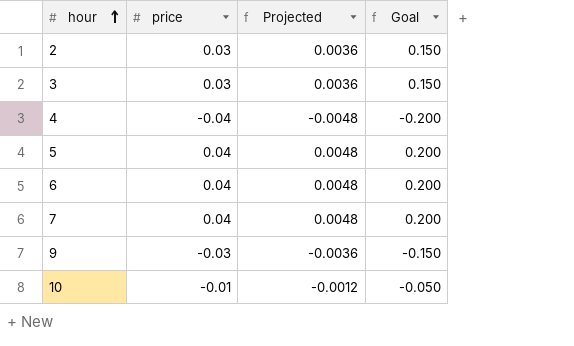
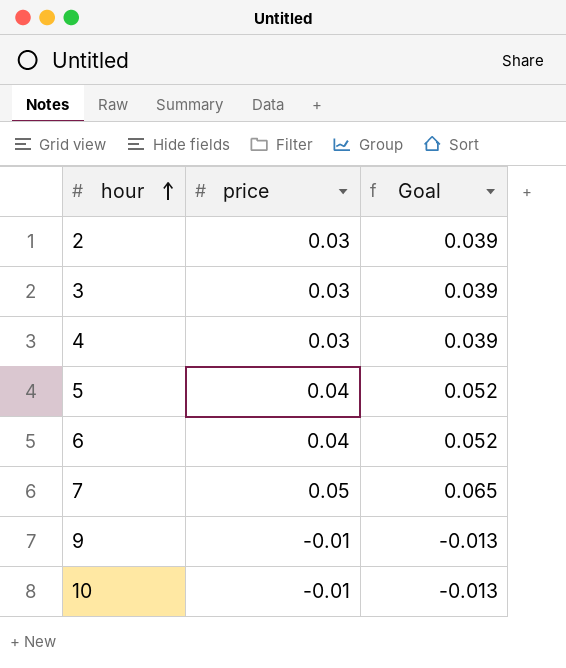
column Projected | formula: [price] * 0.12 -> none
column Goal | formula: [price] * 5 -> [price] * 1.3
4 | price: -0.04 -> 0.03
7 | price: 0.04 -> 0.05
9 | price: -0.03 -> -0.01

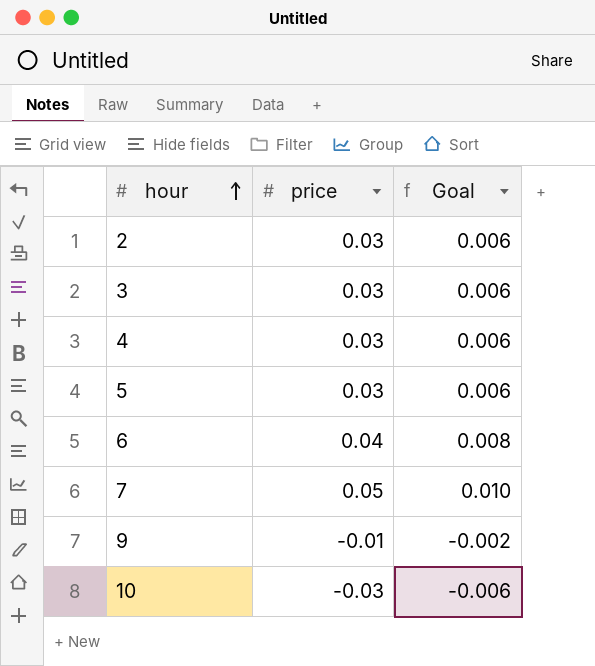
column Goal | formula: [price] * 1.3 -> [price] * 0.2
5 | price: 0.04 -> 0.03
10 | price: -0.01 -> -0.03

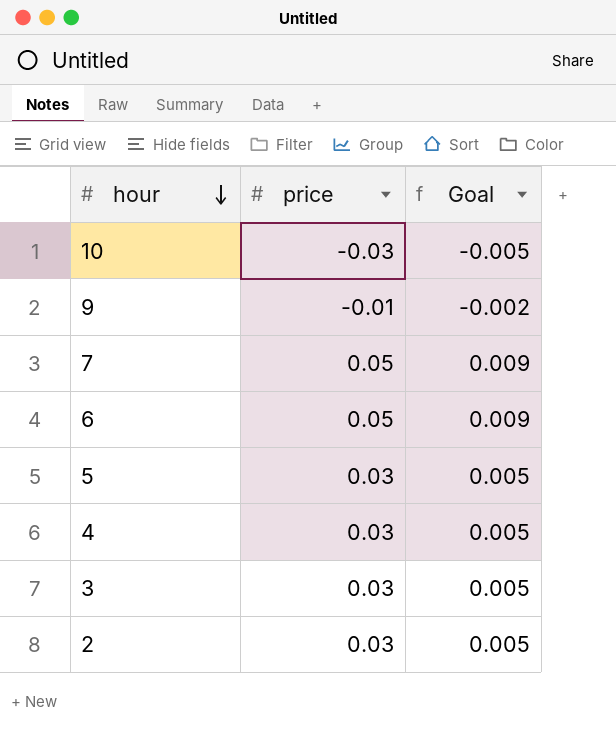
row order: hour ascending -> hour descending
column Goal | formula: [price] * 0.2 -> [price] * 0.18
6 | price: 0.04 -> 0.05

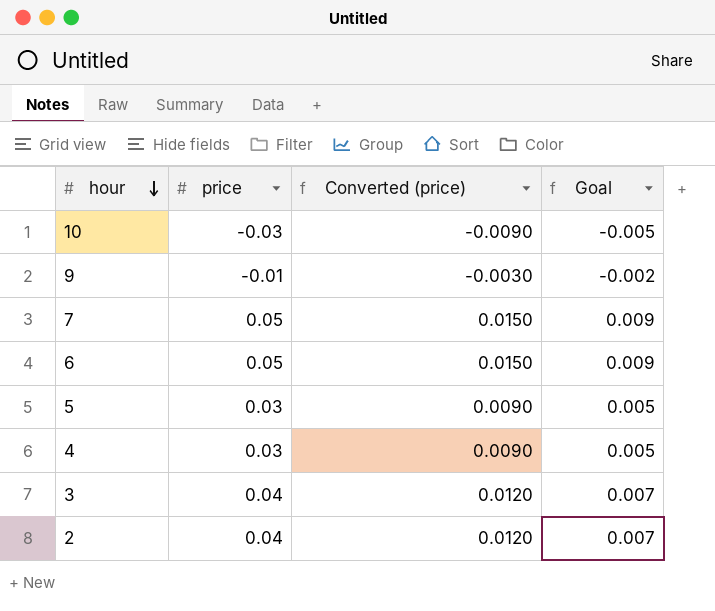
column Converted (price) | formula: none -> [price] * 0.3
3 | price: 0.03 -> 0.04
3 | Goal: 0.005 -> 0.007
2 | price: 0.03 -> 0.04
2 | Goal: 0.005 -> 0.007

